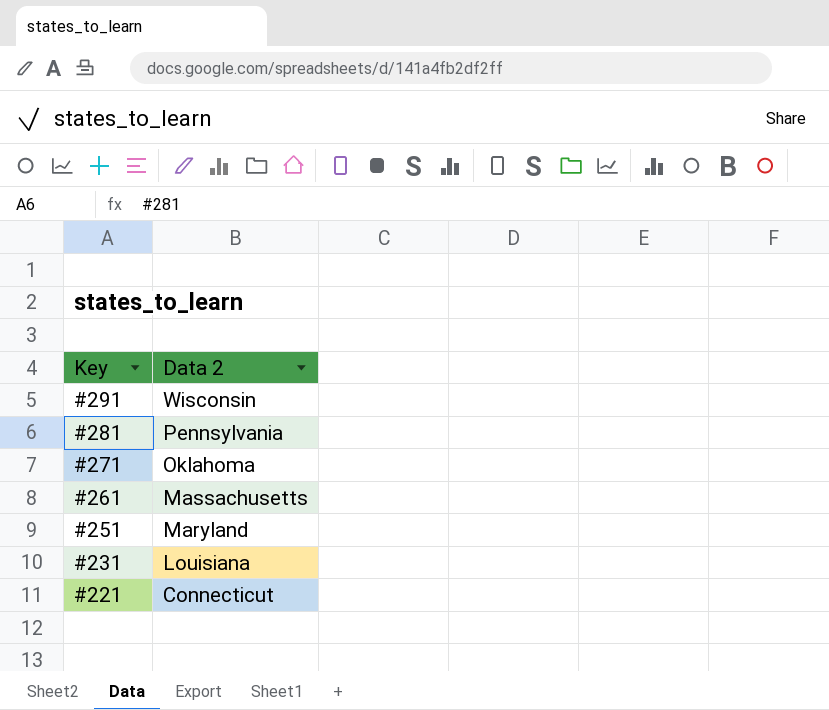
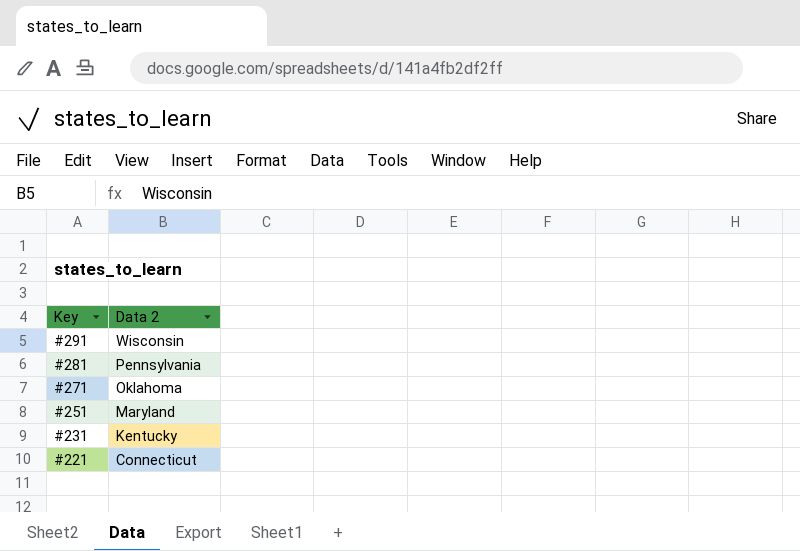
row #261: Massachusetts -> none
#231 | Data 2: Louisiana -> Kentucky

